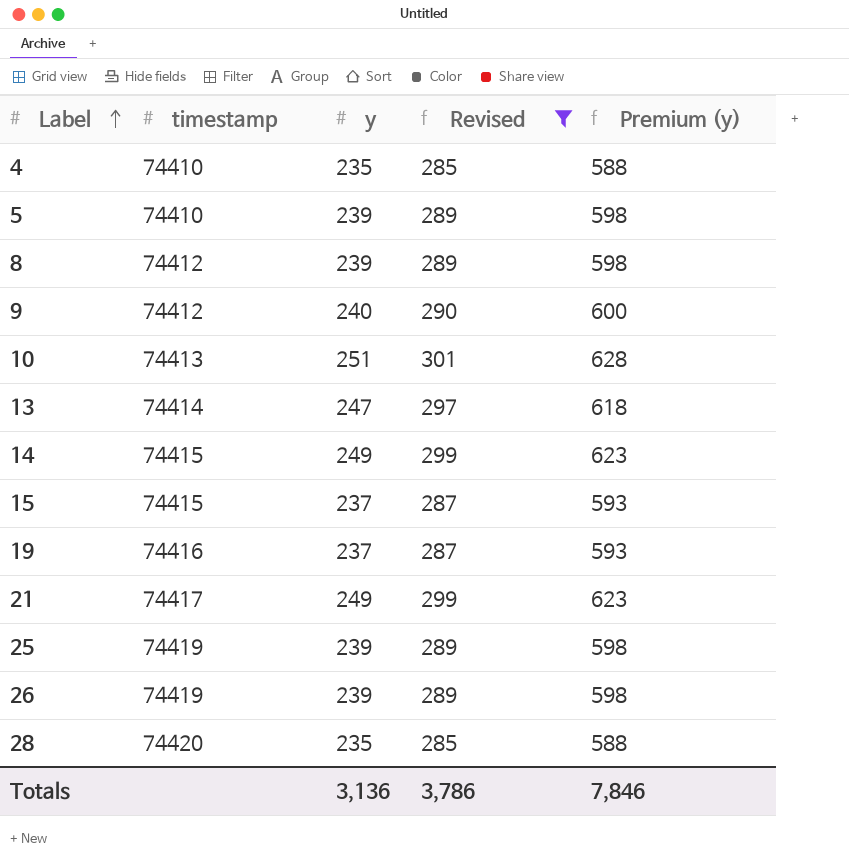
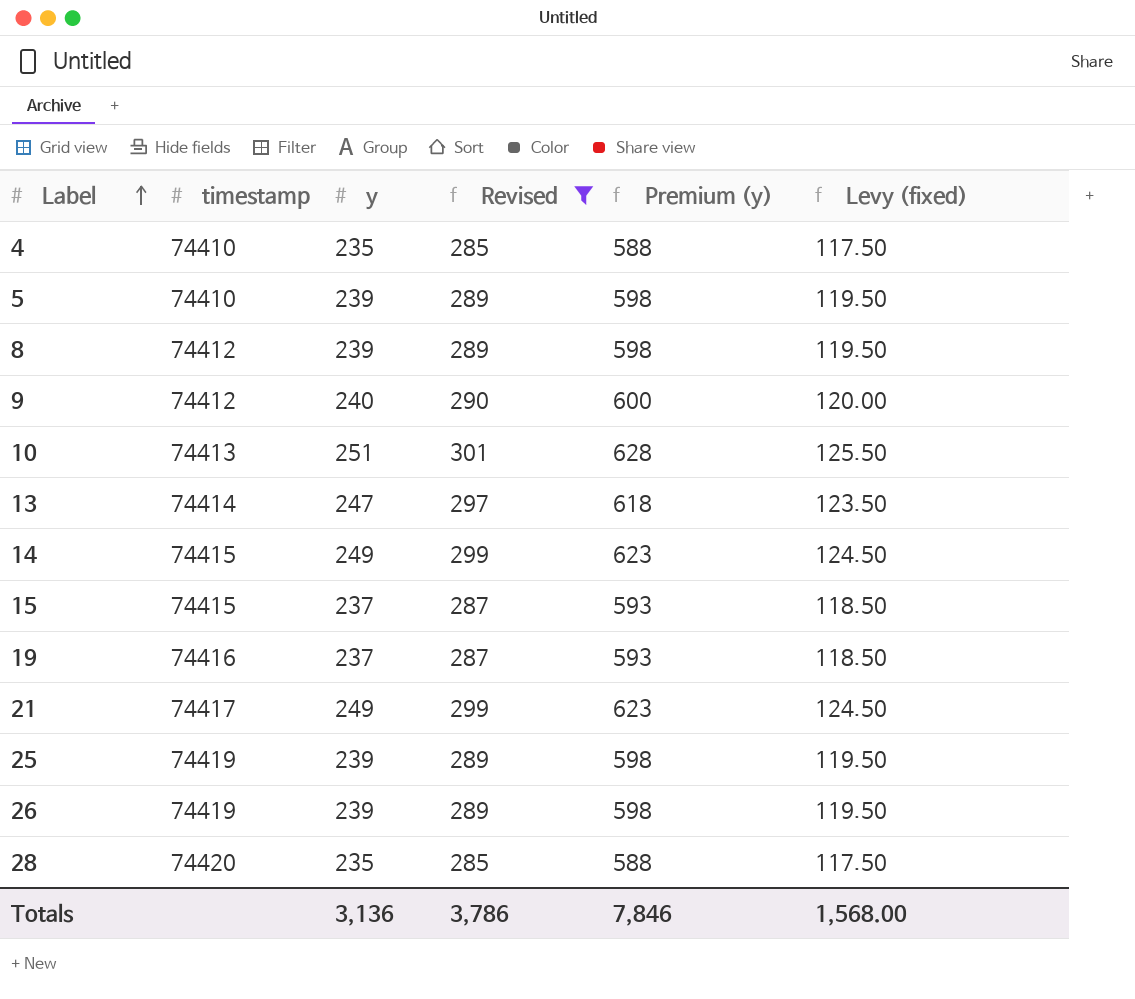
column Levy (fixed) | formula: none -> [y] * 0.5

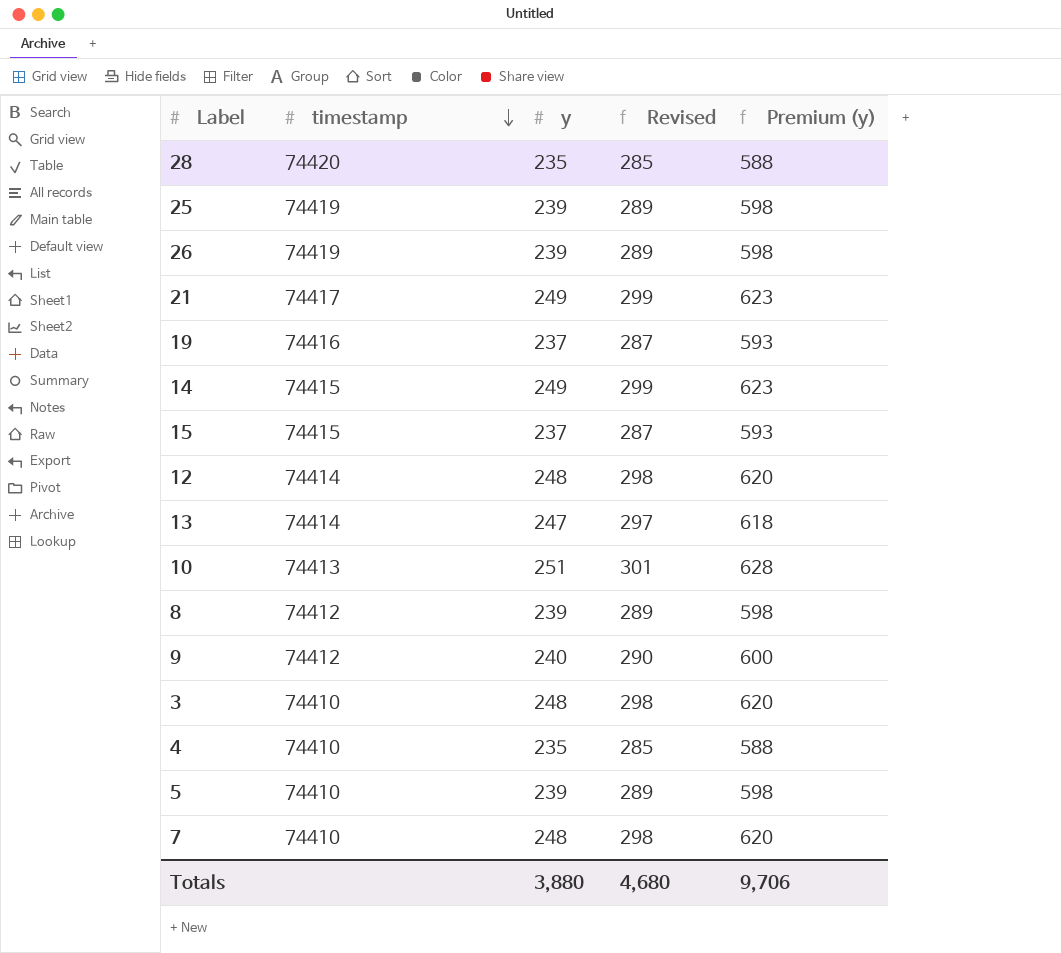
filter: Revised != 298 -> none
row order: Label ascending -> timestamp descending
column Levy (fixed) | formula: [y] * 0.5 -> none
Totals | y: 3,136 -> 3,880
Totals | Revised: 3,786 -> 4,680
Totals | Premium (y): 7,846 -> 9,706

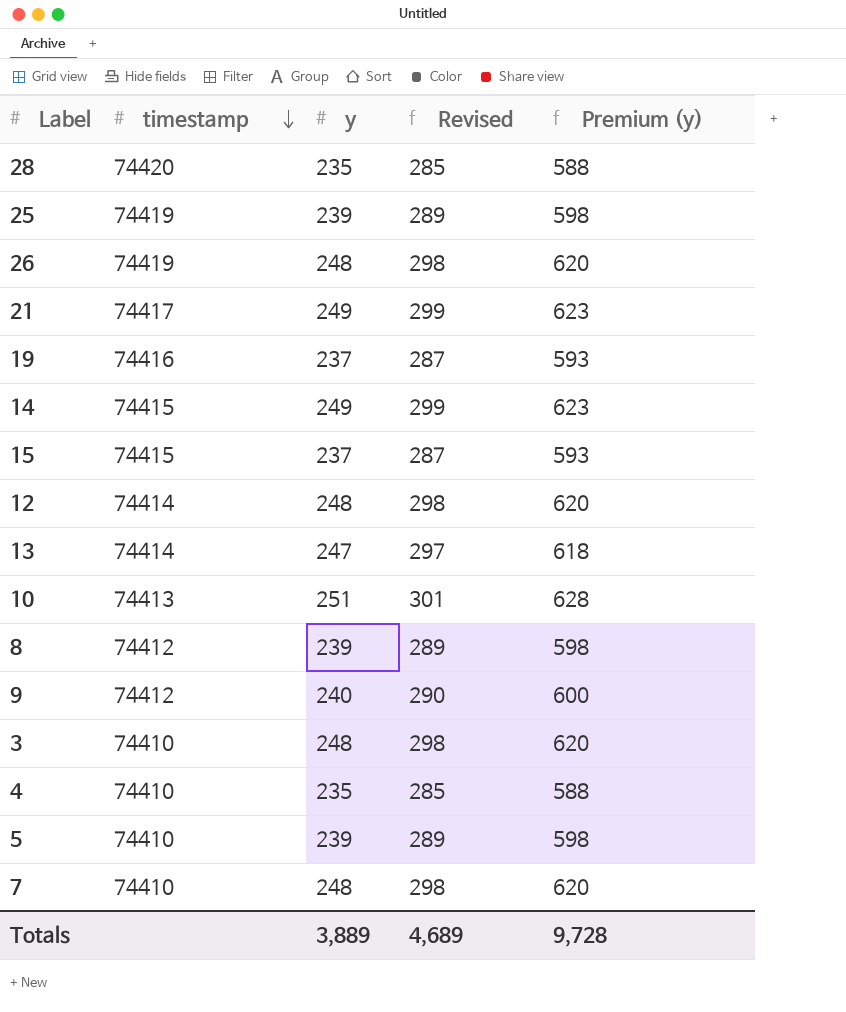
26 | y: 239 -> 248
26 | Revised: 289 -> 298
26 | Premium (y): 598 -> 620
Totals | y: 3,880 -> 3,889
Totals | Revised: 4,680 -> 4,689
Totals | Premium (y): 9,706 -> 9,728

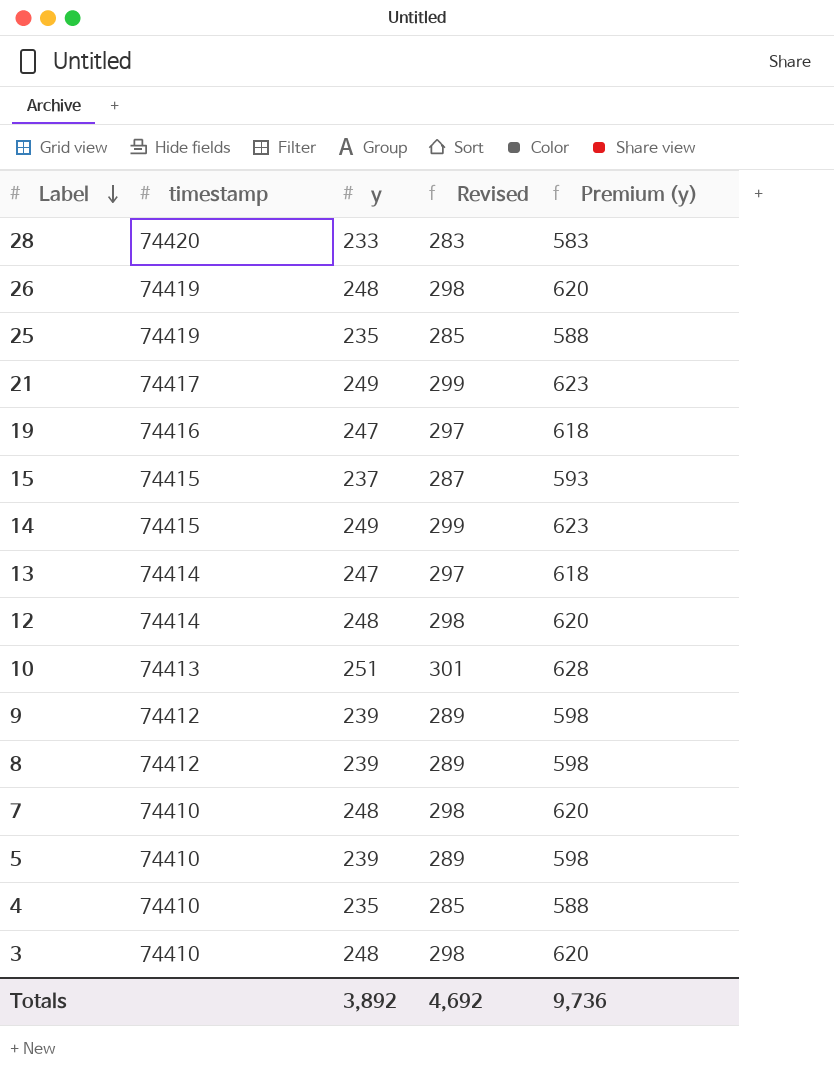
row order: timestamp descending -> Label descending
28 | y: 235 -> 233
28 | Revised: 285 -> 283
28 | Premium (y): 588 -> 583
25 | y: 239 -> 235
25 | Revised: 289 -> 285
25 | Premium (y): 598 -> 588
19 | y: 237 -> 247
19 | Revised: 287 -> 297
19 | Premium (y): 593 -> 618
9 | y: 240 -> 239
9 | Revised: 290 -> 289
9 | Premium (y): 600 -> 598
Totals | y: 3,889 -> 3,892
Totals | Revised: 4,689 -> 4,692
Totals | Premium (y): 9,728 -> 9,736

